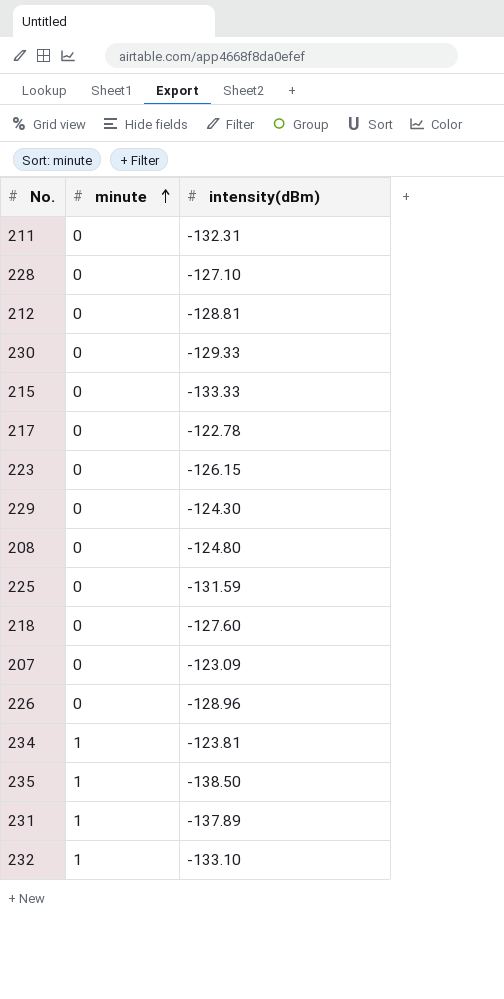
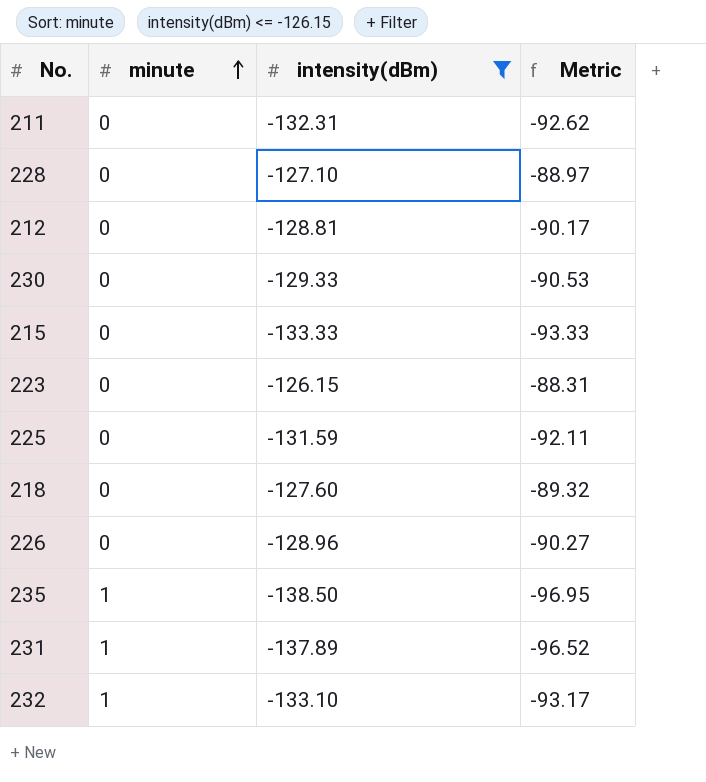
filter: none -> intensity(dBm) <= -126.15
column Metric | formula: none -> [intensity(dBm)] * 0.7

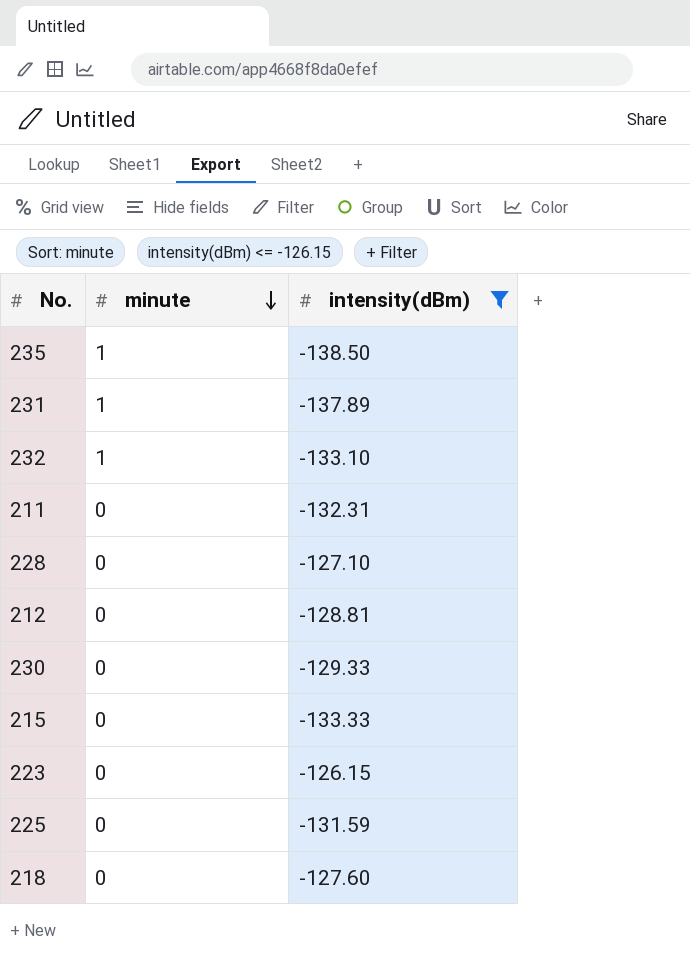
row order: minute ascending -> minute descending
column Metric | formula: [intensity(dBm)] * 0.7 -> none
row 226: 0 | -128.96 | -90.27 -> none

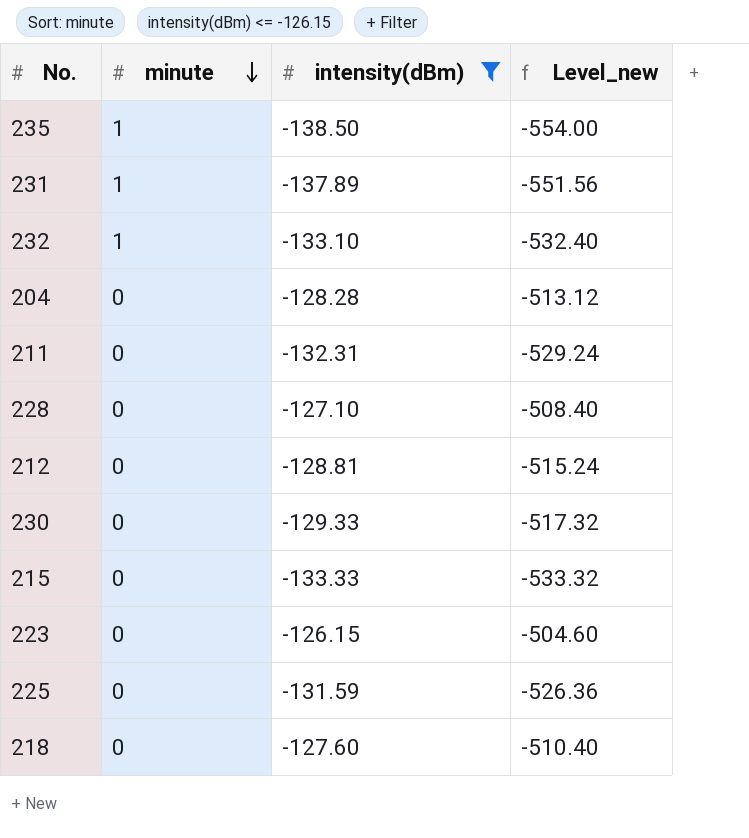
column Level_new | formula: none -> [intensity(dBm)] * 4
row 204: none -> 0 | -128.28 | -513.12

